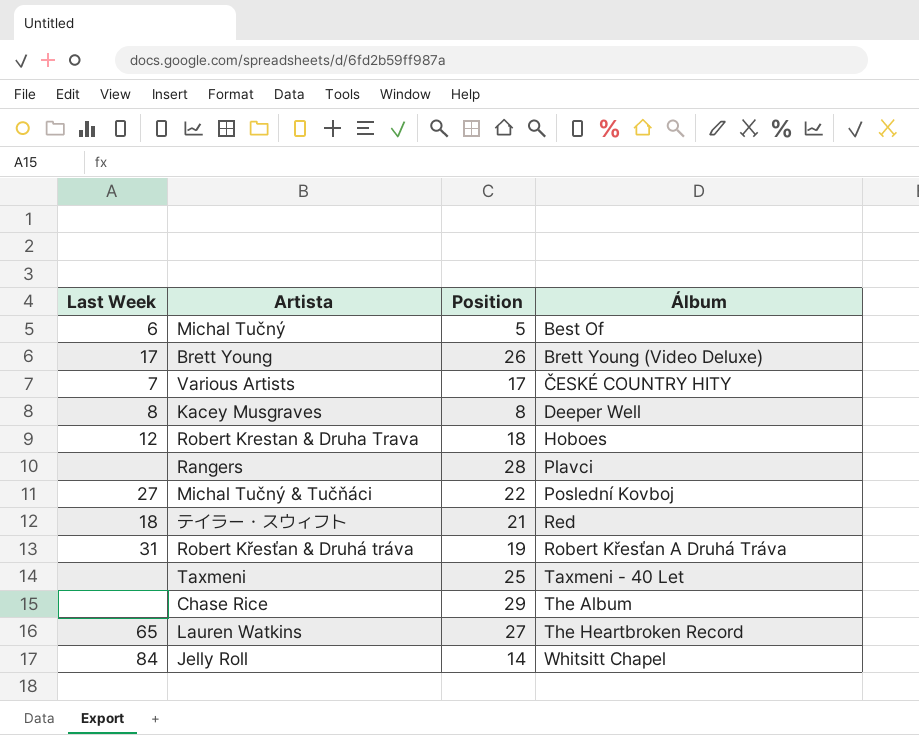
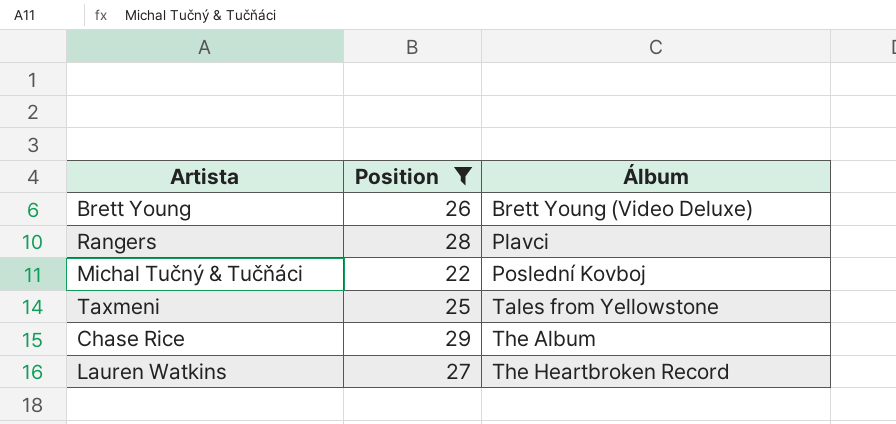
filter: none -> Position >= 22
column Last Week | position: 1 -> none
Taxmeni | Álbum: Taxmeni - 40 Let -> Tales from Yellowstone

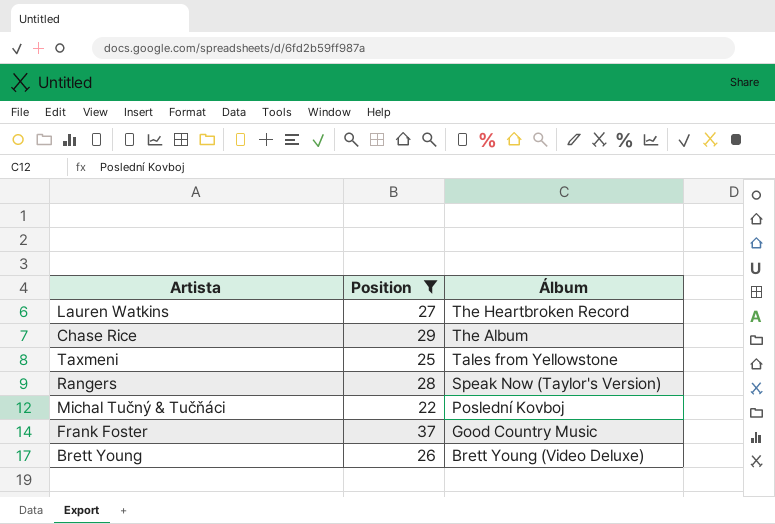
row order: Álbum ascending -> Álbum descending
Rangers | Álbum: Plavci -> Speak Now (Taylor's Version)
row Frank Foster: none -> 37 | Good Country Music

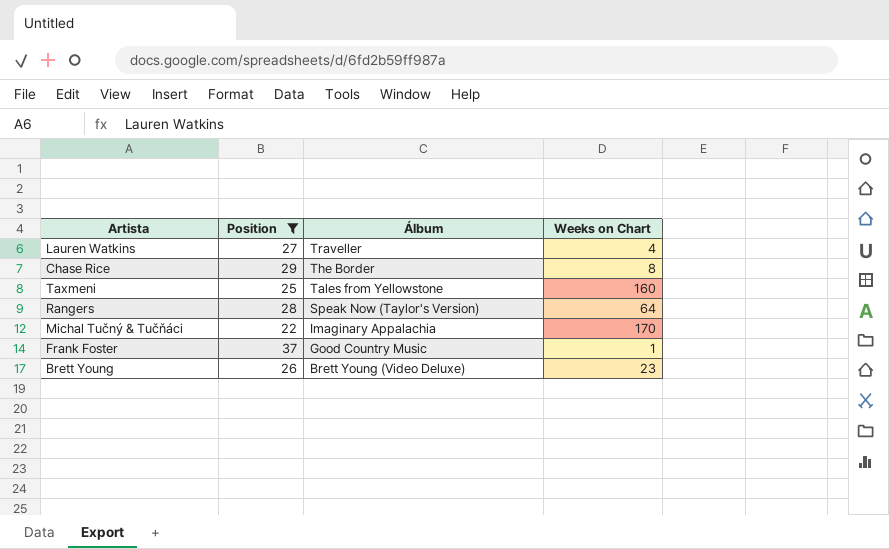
column Weeks on Chart | position: none -> 4
Lauren Watkins | Álbum: The Heartbroken Record -> Traveller
Chase Rice | Álbum: The Album -> The Border
Michal Tučný & Tučňáci | Álbum: Poslední Kovboj -> Imaginary Appalachia

